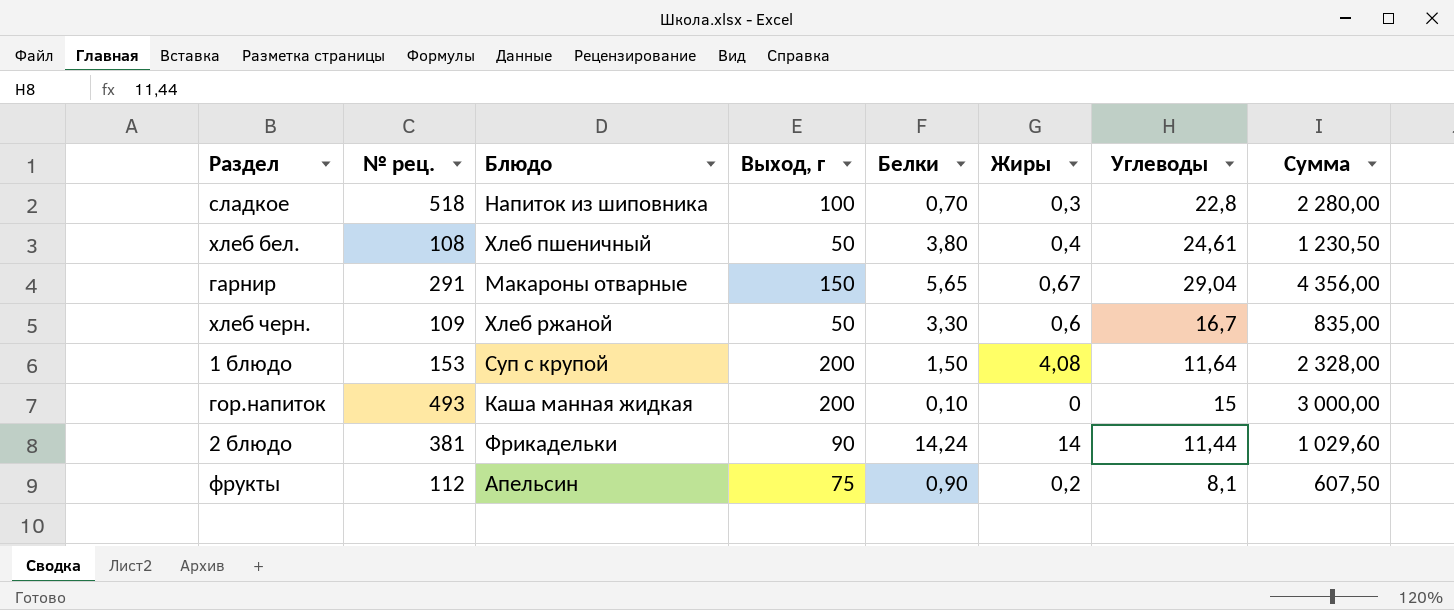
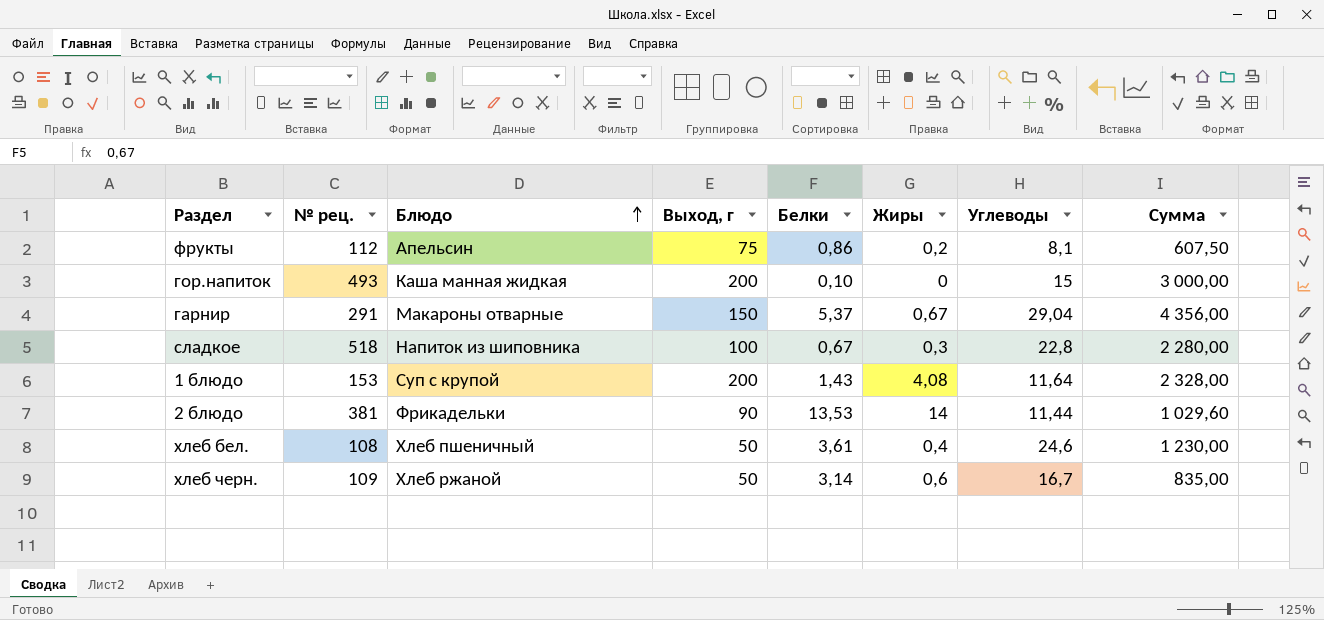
row order: none -> Блюдо ascending
фрукты | Белки: 0,90 -> 0,86
гарнир | Белки: 5,65 -> 5,37
сладкое | Белки: 0,70 -> 0,67
1 блюдо | Белки: 1,50 -> 1,43
2 блюдо | Белки: 14,24 -> 13,53
хлеб бел. | Белки: 3,80 -> 3,61
хлеб бел. | Углеводы: 24,61 -> 24,6
хлеб бел. | Сумма: 1 230,50 -> 1 230,00
хлеб черн. | Белки: 3,30 -> 3,14

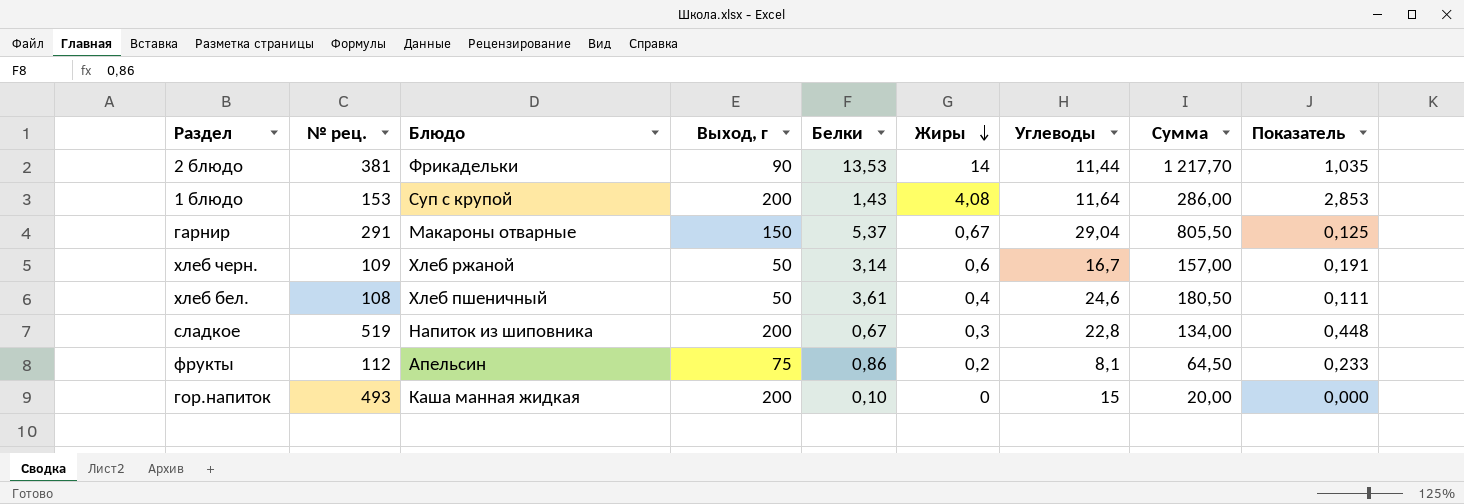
row order: Блюдо ascending -> Жиры descending
column Сумма | formula: [Выход, г] * [Углеводы] -> [Выход, г] * [Белки]
column Показатель | formula: none -> [Жиры] / [Белки]
сладкое | № рец.: 518 -> 519
сладкое | Выход, г: 100 -> 200

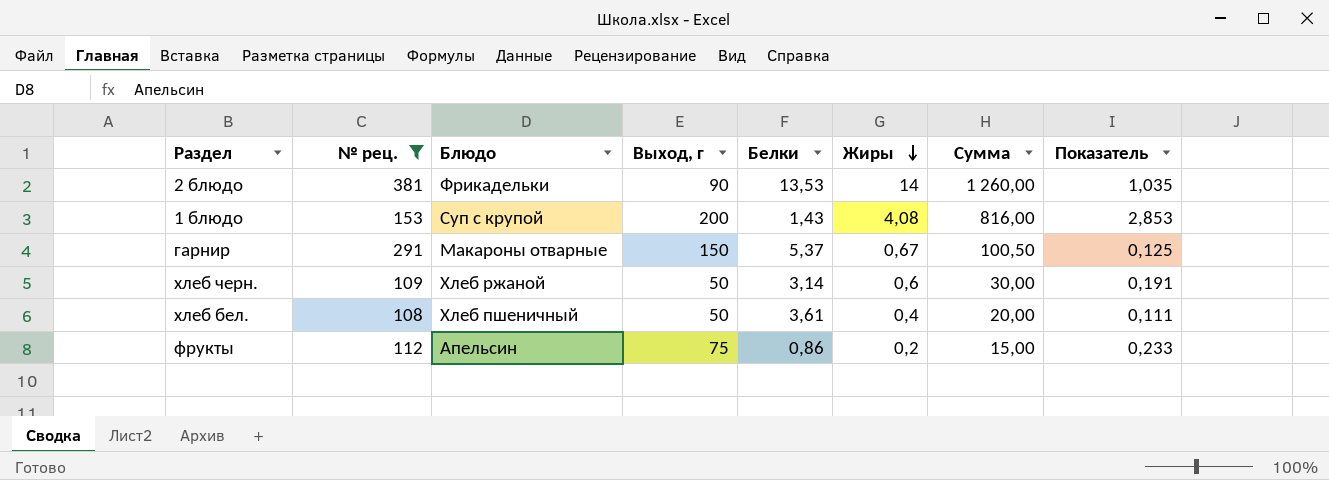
filter: none -> № рец. <= 381
column Углеводы | position: 7 -> none
column Сумма | formula: [Выход, г] * [Белки] -> [Выход, г] * [Жиры]

